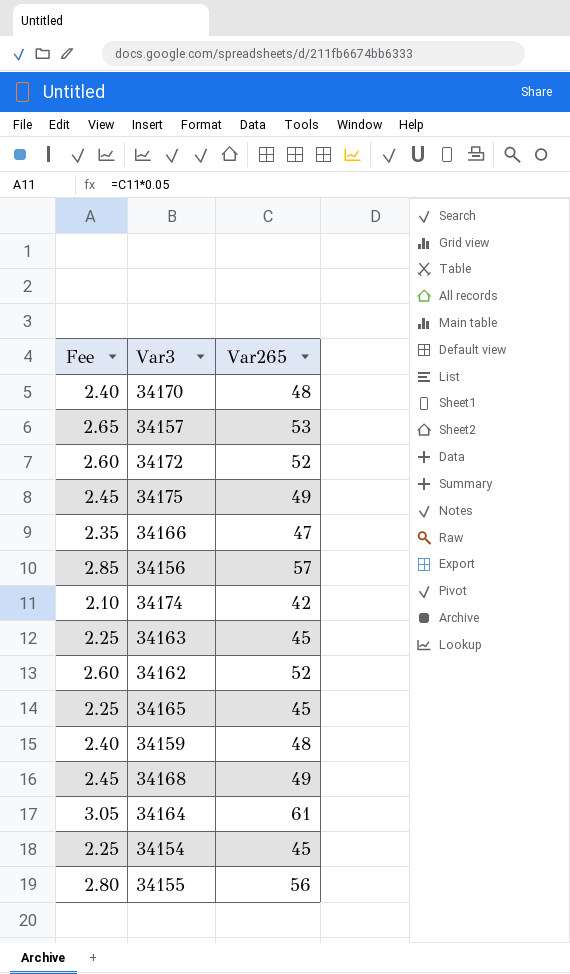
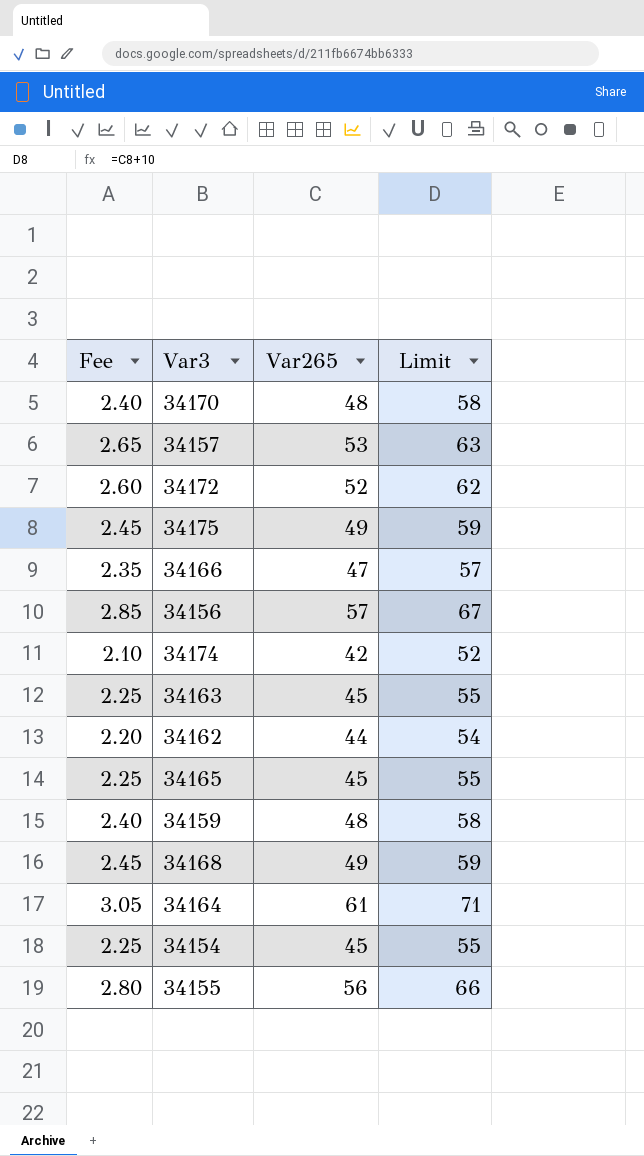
column Limit | formula: none -> [Var265] + 10
34162 | Fee: 2.60 -> 2.20
34162 | Var265: 52 -> 44

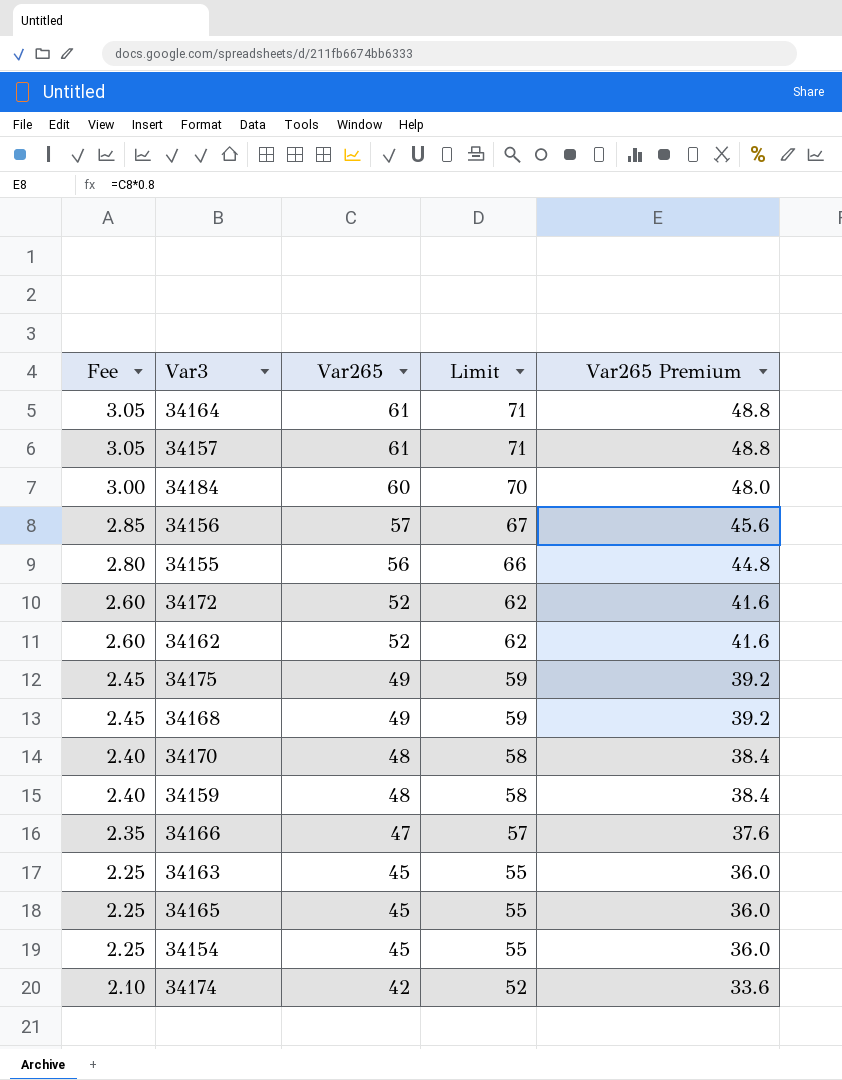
row order: none -> Fee descending
column Var265 Premium | formula: none -> [Var265] * 0.8
34157 | Fee: 2.65 -> 3.05
34157 | Var265: 53 -> 61
34157 | Limit: 63 -> 71
row 34184: none -> 3.00 | 60 | 70 | 48.0
34162 | Fee: 2.20 -> 2.60
34162 | Var265: 44 -> 52
34162 | Limit: 54 -> 62

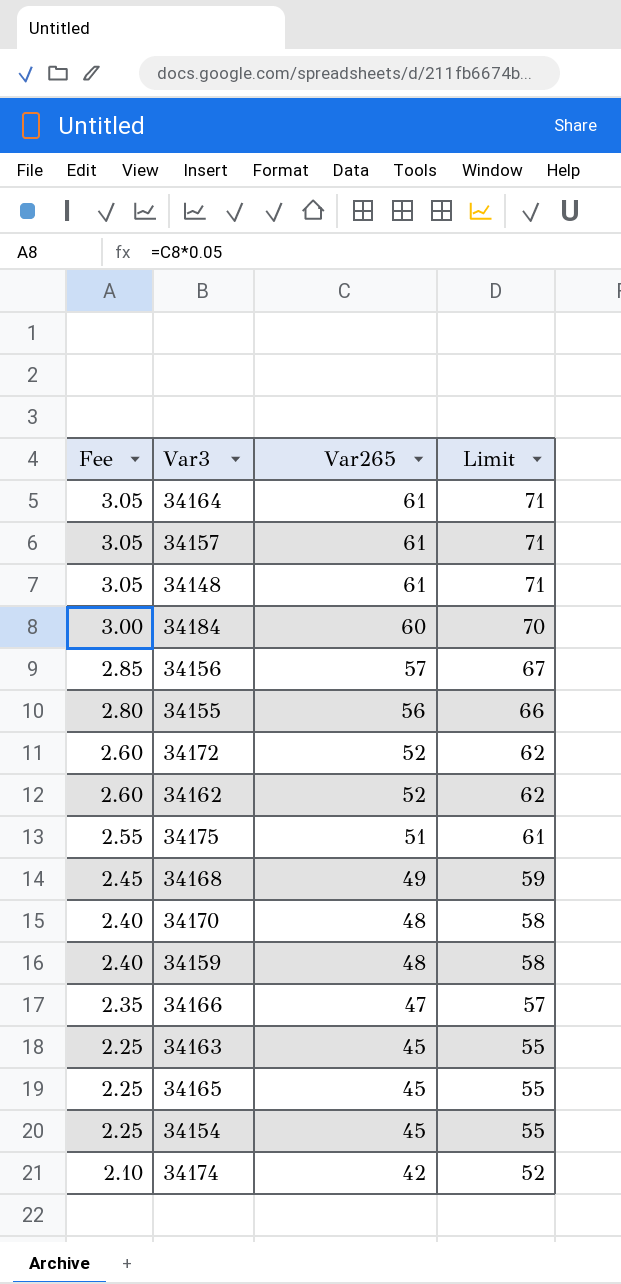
column Var265 Premium | formula: [Var265] * 0.8 -> none
row 34148: none -> 3.05 | 61 | 71
34175 | Fee: 2.45 -> 2.55
34175 | Var265: 49 -> 51
34175 | Limit: 59 -> 61

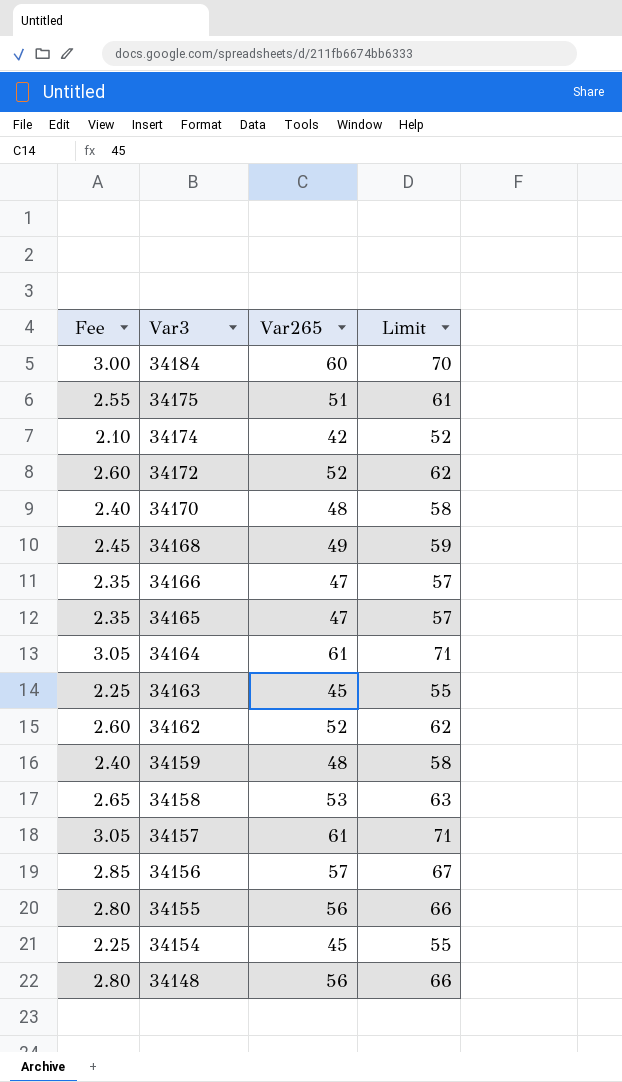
row order: Fee descending -> Var3 descending
34165 | Fee: 2.25 -> 2.35
34165 | Var265: 45 -> 47
34165 | Limit: 55 -> 57
row 34158: none -> 2.65 | 53 | 63
34148 | Fee: 3.05 -> 2.80
34148 | Var265: 61 -> 56
34148 | Limit: 71 -> 66

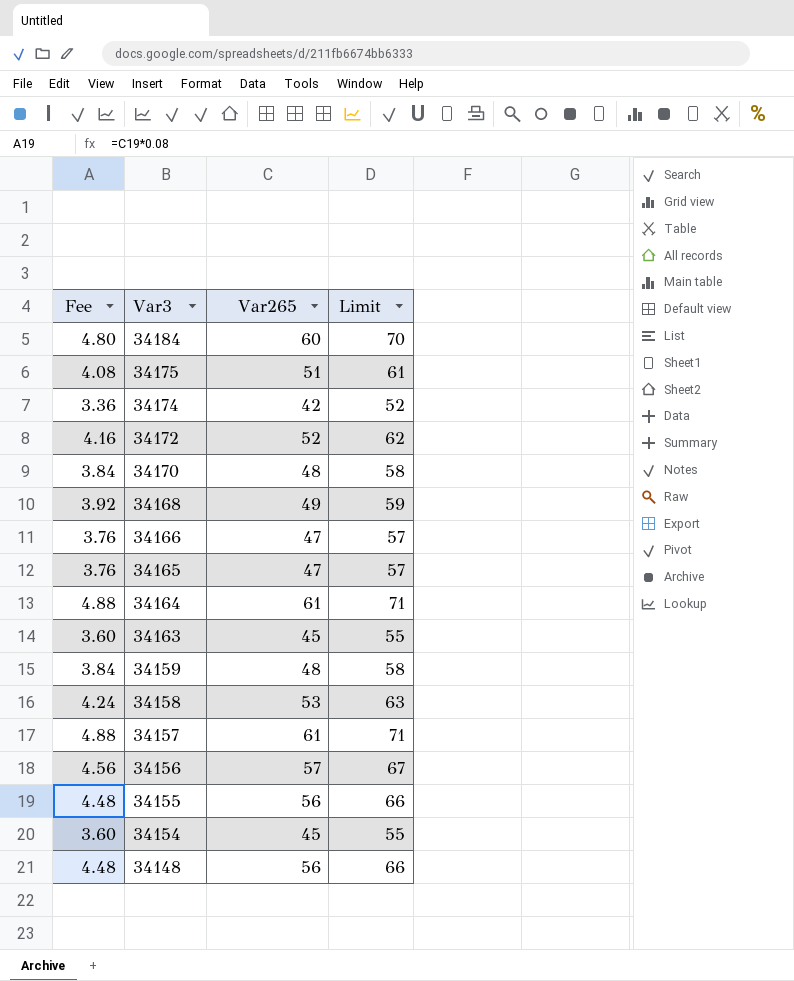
column Fee | formula: [Var265] * 0.05 -> [Var265] * 0.08
row 34162: 2.60 | 52 | 62 -> none

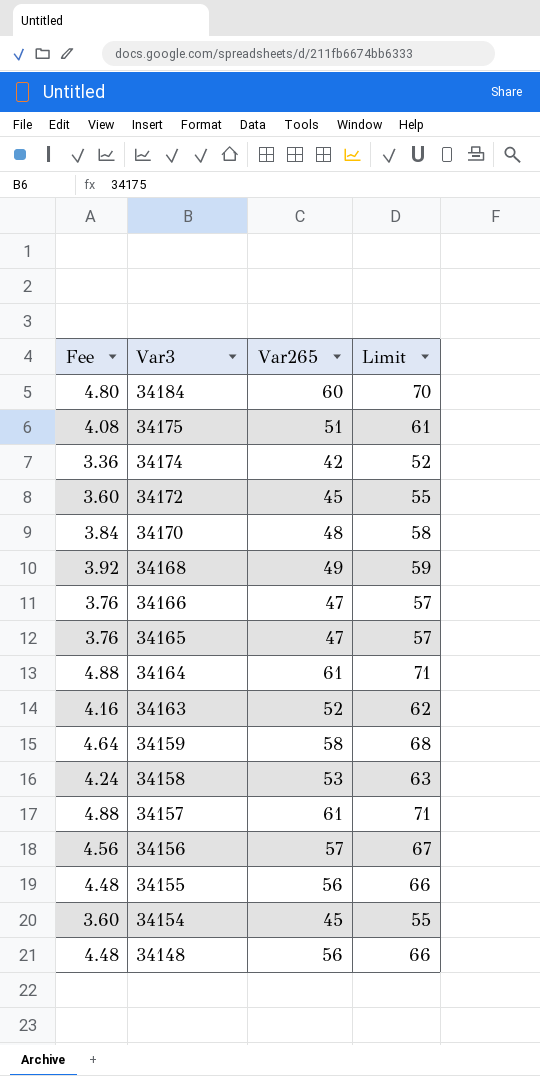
34172 | Fee: 4.16 -> 3.60
34172 | Var265: 52 -> 45
34172 | Limit: 62 -> 55
34163 | Fee: 3.60 -> 4.16
34163 | Var265: 45 -> 52
34163 | Limit: 55 -> 62
34159 | Fee: 3.84 -> 4.64
34159 | Var265: 48 -> 58
34159 | Limit: 58 -> 68

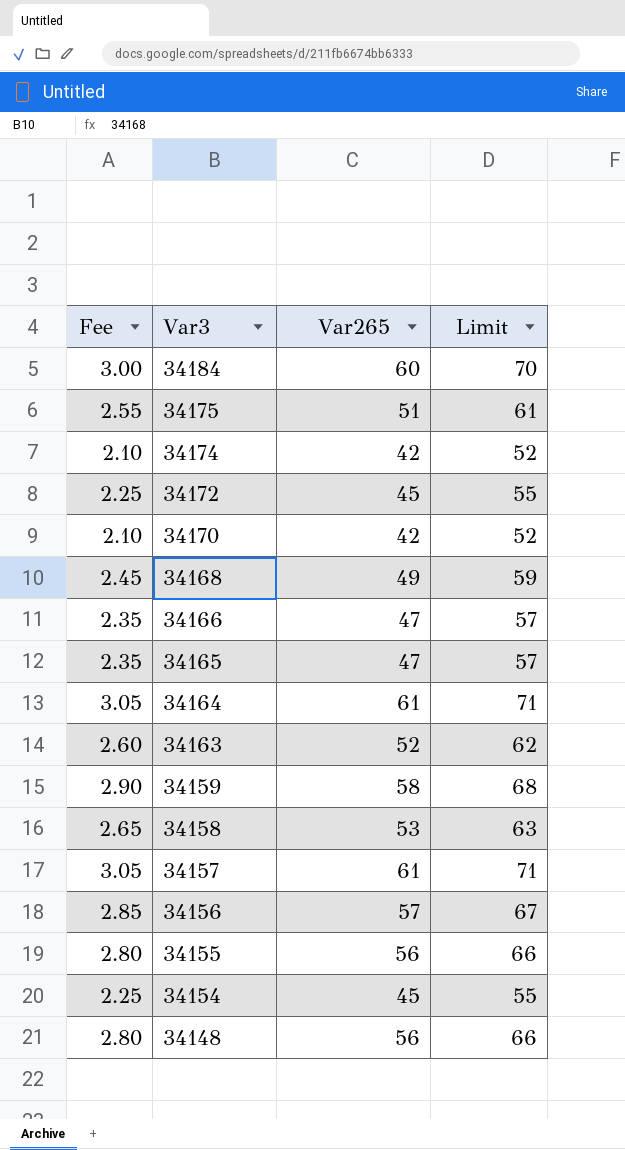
column Fee | formula: [Var265] * 0.08 -> [Var265] * 0.05
34170 | Var265: 48 -> 42
34170 | Limit: 58 -> 52

